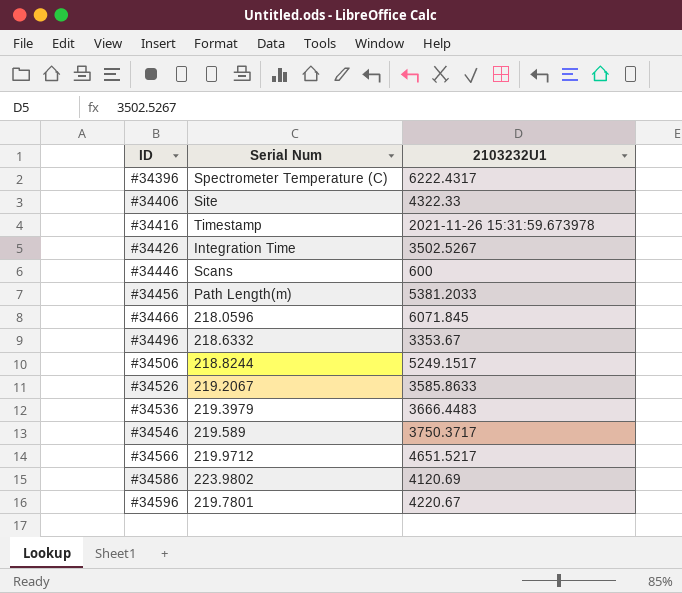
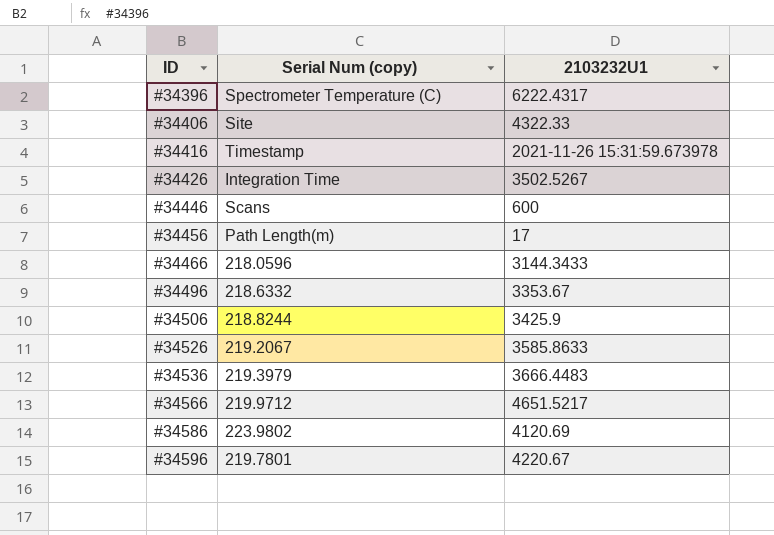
column name: Serial Num -> Serial Num (copy)
row #34546: 219.589 | 3750.3717 -> none
#34456 | 2103232U1: 5381.2033 -> 17
#34466 | 2103232U1: 6071.845 -> 3144.3433
#34506 | 2103232U1: 5249.1517 -> 3425.9

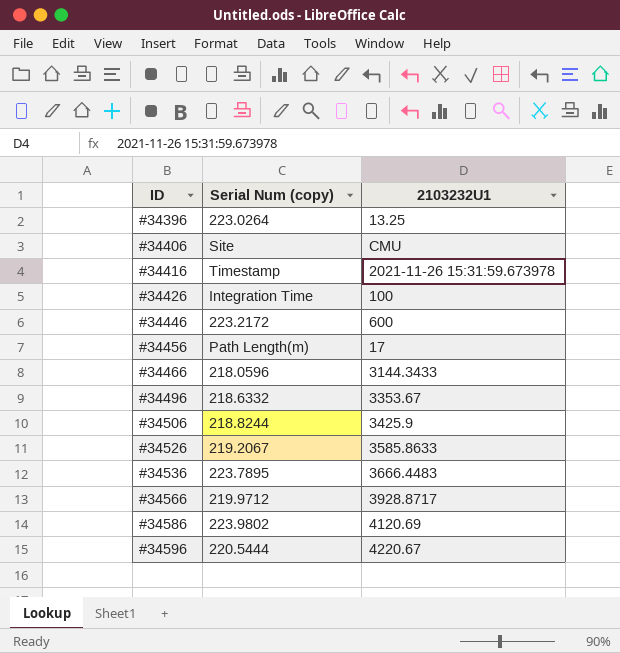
#34396 | Serial Num (copy): Spectrometer Temperature (C) -> 223.0264
#34396 | 2103232U1: 6222.4317 -> 13.25
#34406 | 2103232U1: 4322.33 -> CMU
#34426 | 2103232U1: 3502.5267 -> 100
#34446 | Serial Num (copy): Scans -> 223.2172
#34536 | Serial Num (copy): 219.3979 -> 223.7895
#34566 | 2103232U1: 4651.5217 -> 3928.8717
#34596 | Serial Num (copy): 219.7801 -> 220.5444

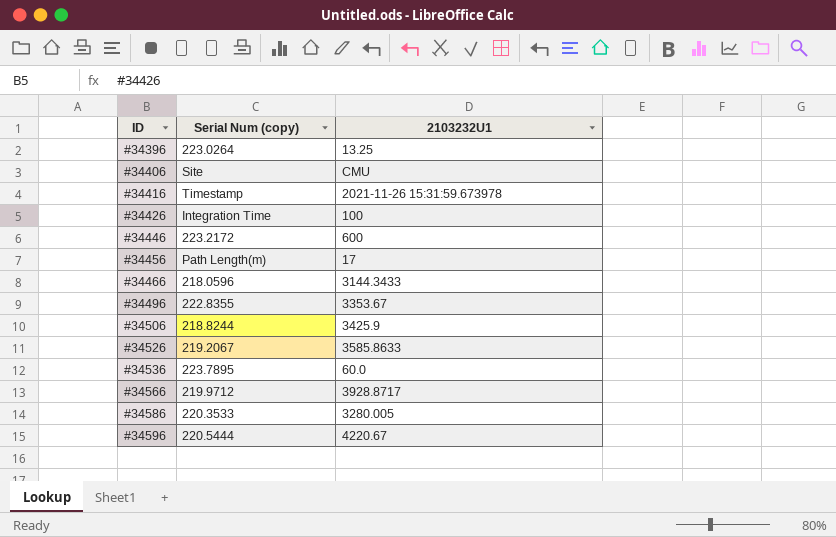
#34496 | Serial Num (copy): 218.6332 -> 222.8355
#34536 | 2103232U1: 3666.4483 -> 60.0
#34586 | Serial Num (copy): 223.9802 -> 220.3533
#34586 | 2103232U1: 4120.69 -> 3280.005

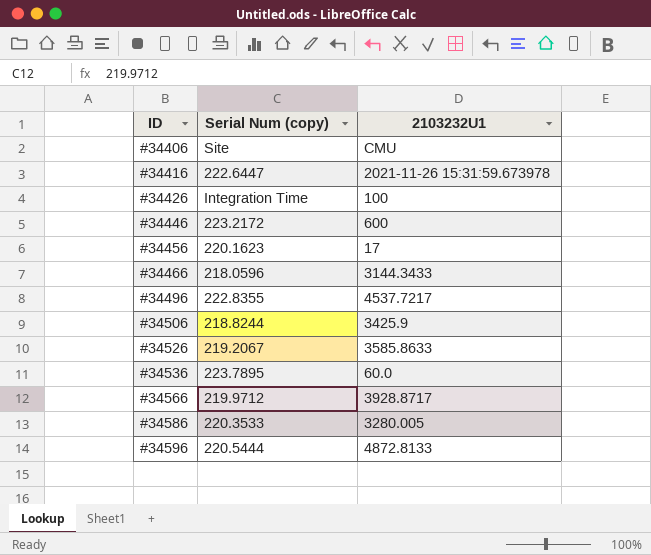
row #34396: 223.0264 | 13.25 -> none
#34416 | Serial Num (copy): Timestamp -> 222.6447
#34456 | Serial Num (copy): Path Length(m) -> 220.1623
#34496 | 2103232U1: 3353.67 -> 4537.7217
#34596 | 2103232U1: 4220.67 -> 4872.8133

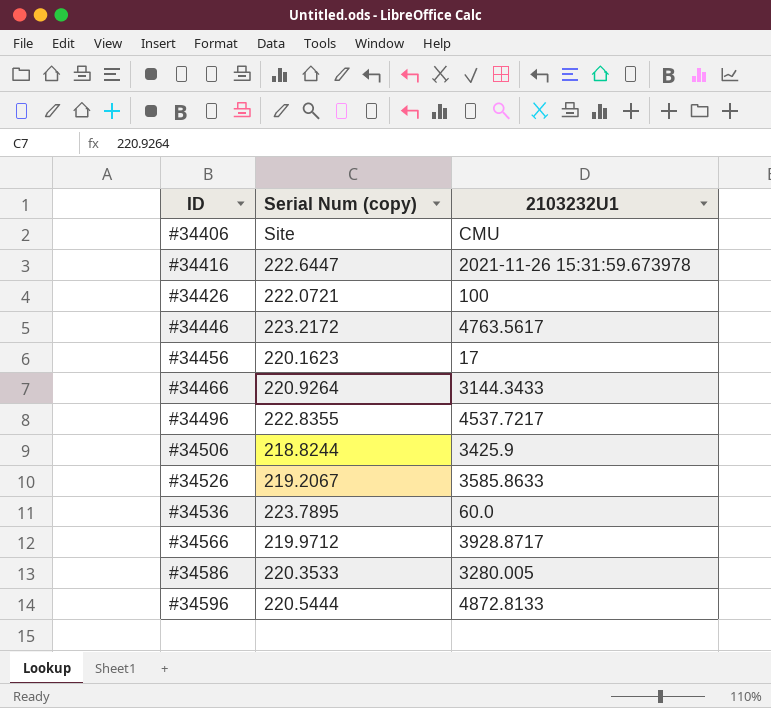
#34426 | Serial Num (copy): Integration Time -> 222.0721
#34446 | 2103232U1: 600 -> 4763.5617
#34466 | Serial Num (copy): 218.0596 -> 220.9264

